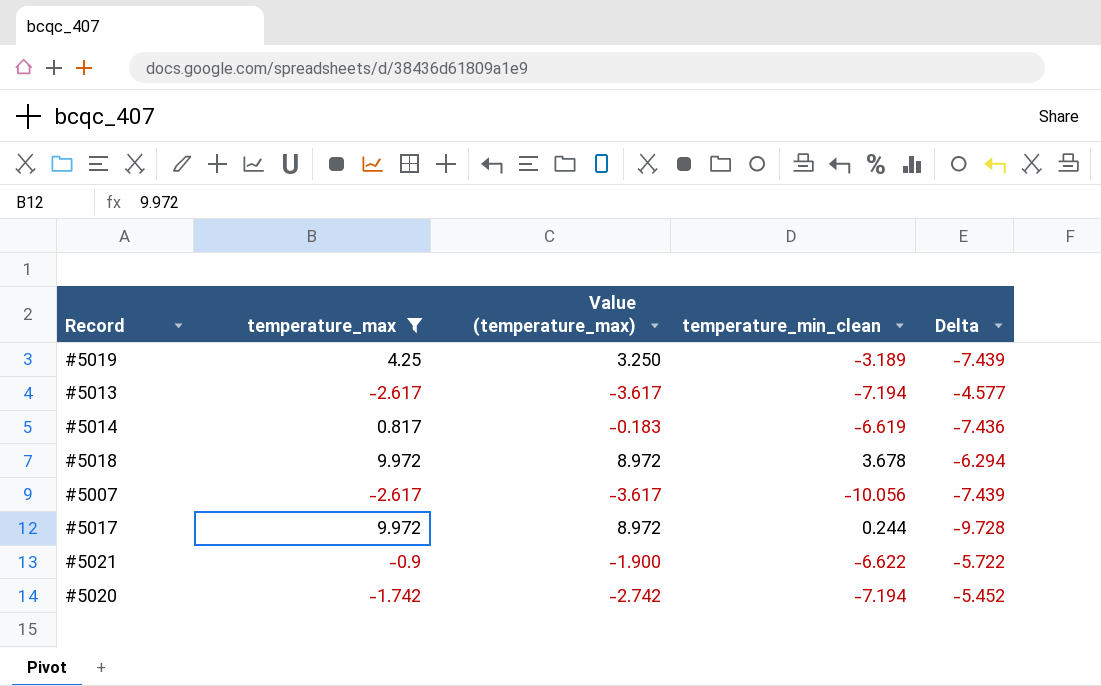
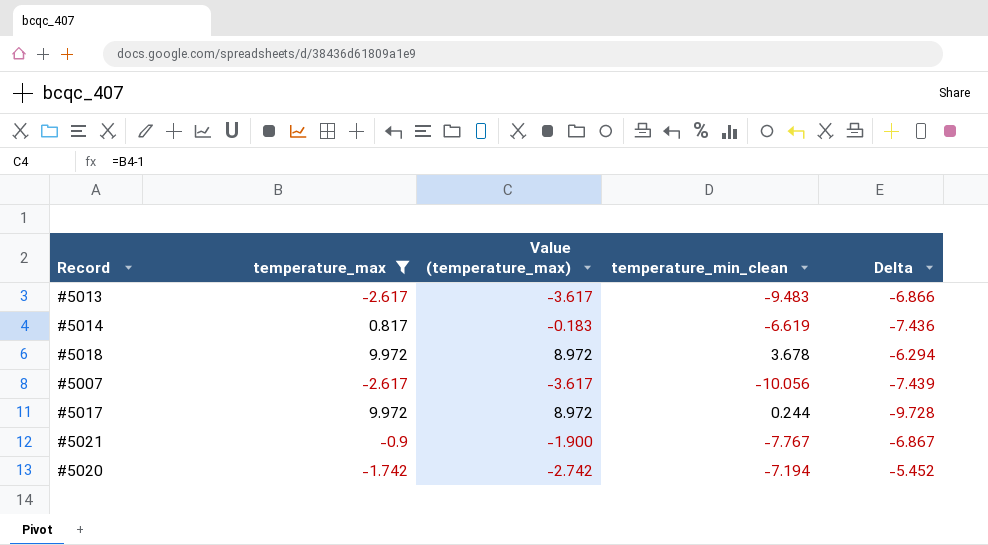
row #5019: 4.25 | 3.250 | -3.189 | -7.439 -> none
#5013 | temperature_min_clean: -7.194 -> -9.483
#5013 | Delta: -4.577 -> -6.866
#5021 | temperature_min_clean: -6.622 -> -7.767
#5021 | Delta: -5.722 -> -6.867

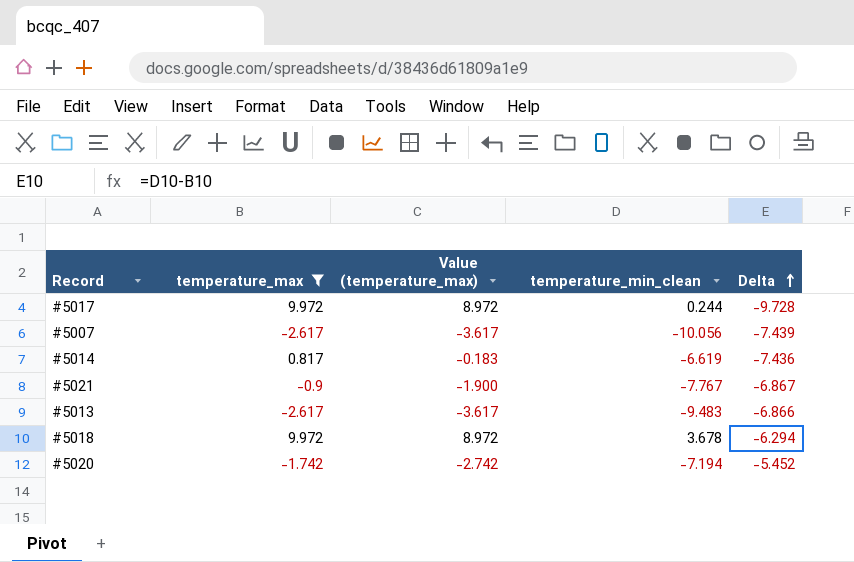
row order: none -> Delta ascending

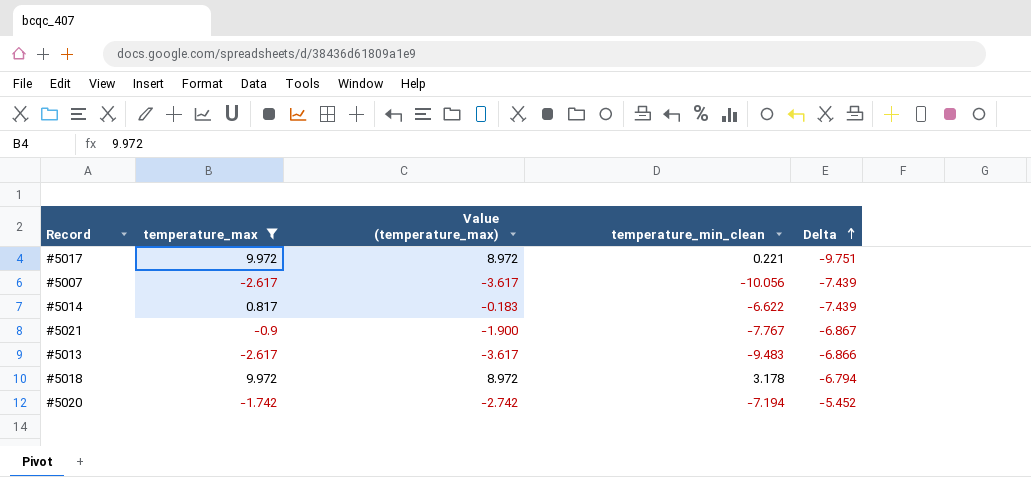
#5017 | temperature_min_clean: 0.244 -> 0.221
#5017 | Delta: -9.728 -> -9.751
#5014 | temperature_min_clean: -6.619 -> -6.622
#5014 | Delta: -7.436 -> -7.439
#5018 | temperature_min_clean: 3.678 -> 3.178
#5018 | Delta: -6.294 -> -6.794

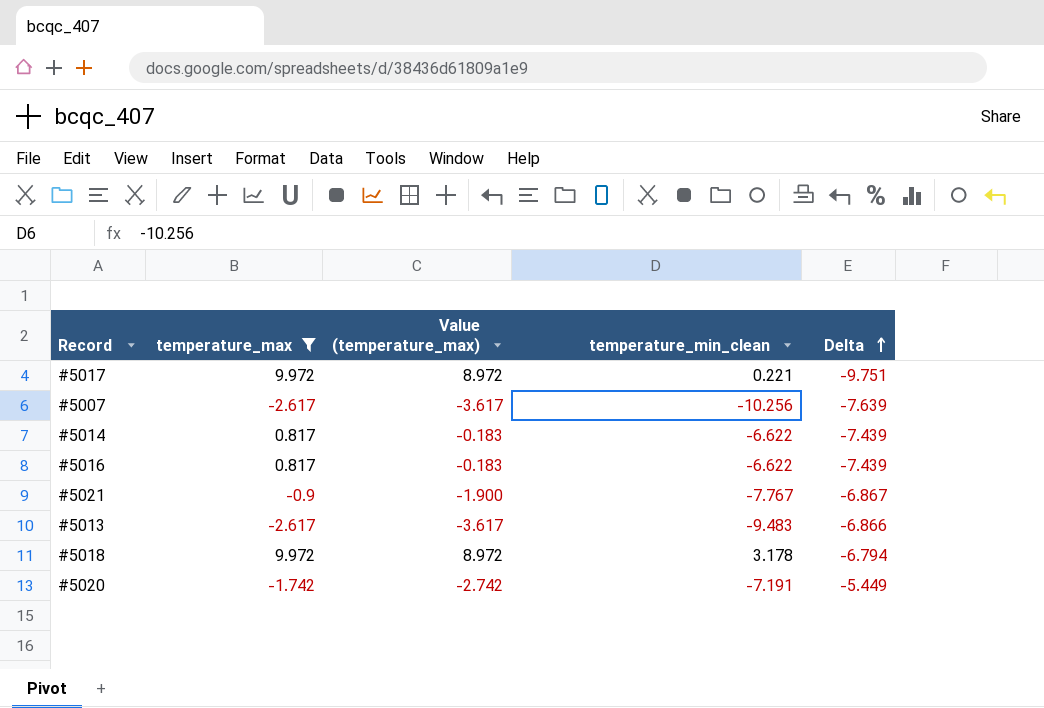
#5007 | temperature_min_clean: -10.056 -> -10.256
#5007 | Delta: -7.439 -> -7.639
row #5016: none -> 0.817 | -0.183 | -6.622 | -7.439
#5020 | temperature_min_clean: -7.194 -> -7.191
#5020 | Delta: -5.452 -> -5.449

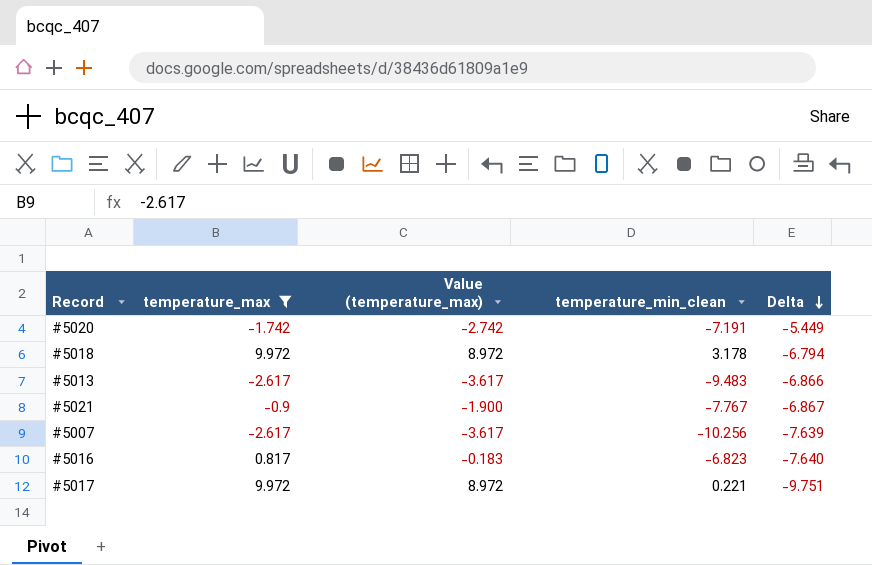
row order: Delta ascending -> Delta descending
row #5014: 0.817 | -0.183 | -6.622 | -7.439 -> none
#5016 | temperature_min_clean: -6.622 -> -6.823
#5016 | Delta: -7.439 -> -7.640

